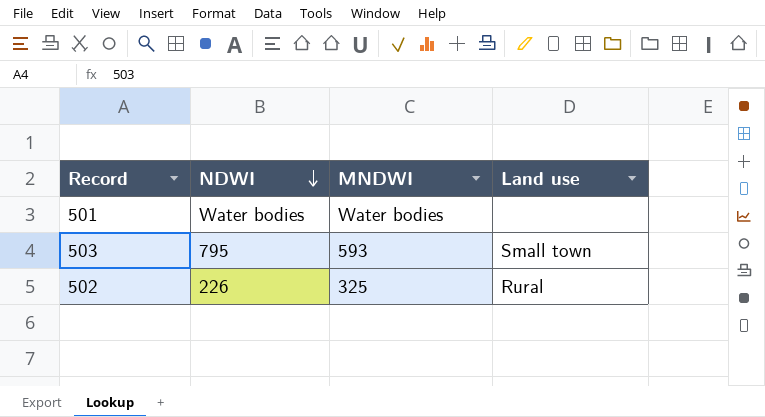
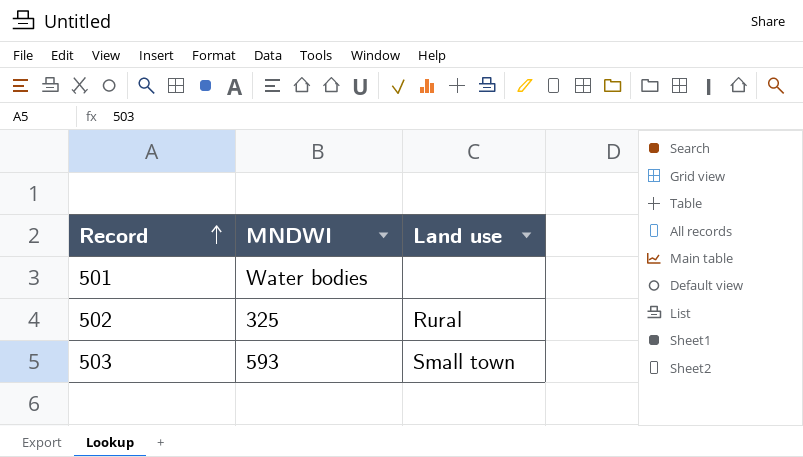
row order: NDWI descending -> Record ascending
column NDWI | position: 2 -> none

